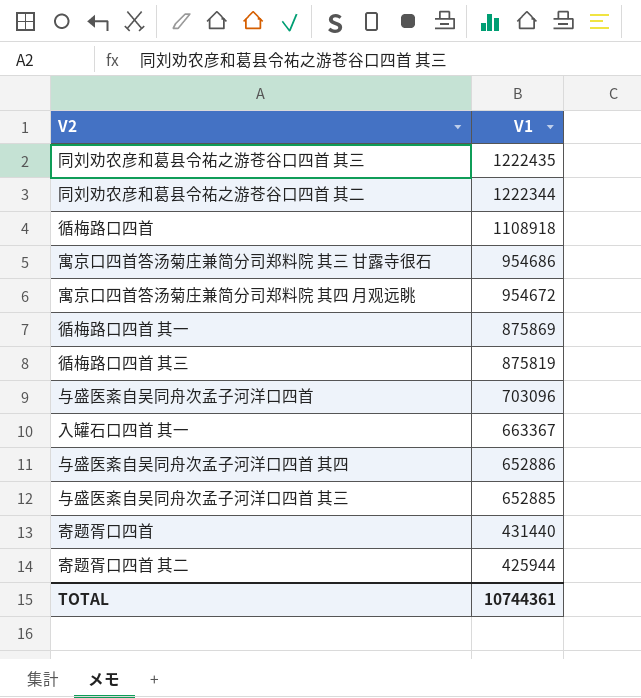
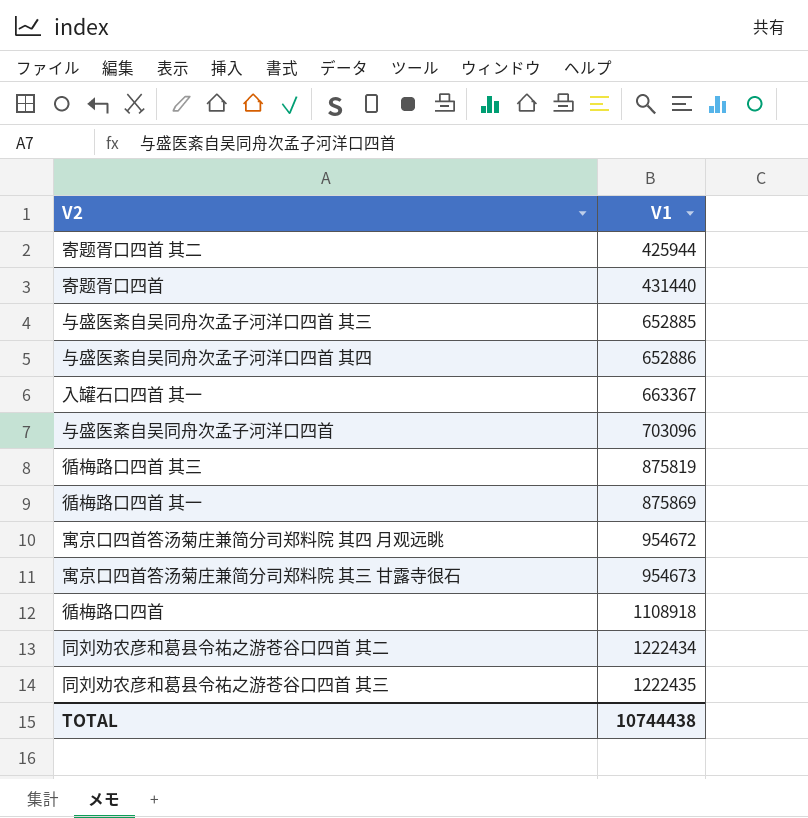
row order: V1 descending -> V1 ascending
寓京口四首答汤菊庄兼简分司郑料院 其三 甘露寺很石 | V1: 954686 -> 954673
同刘劝农彦和葛县令祐之游苍谷口四首 其二 | V1: 1222344 -> 1222434
TOTAL | V1: 10744361 -> 10744438

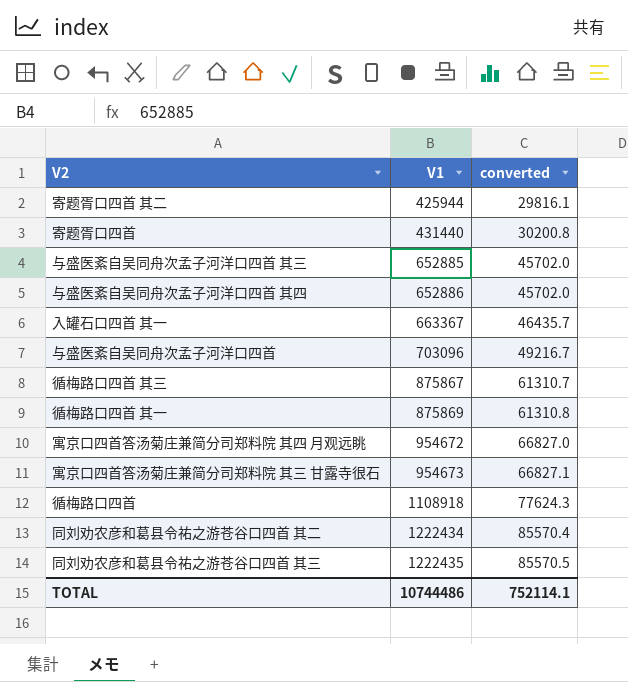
column converted | formula: none -> [V1] * 0.07
循梅路口四首 其三 | V1: 875819 -> 875867
TOTAL | V1: 10744438 -> 10744486

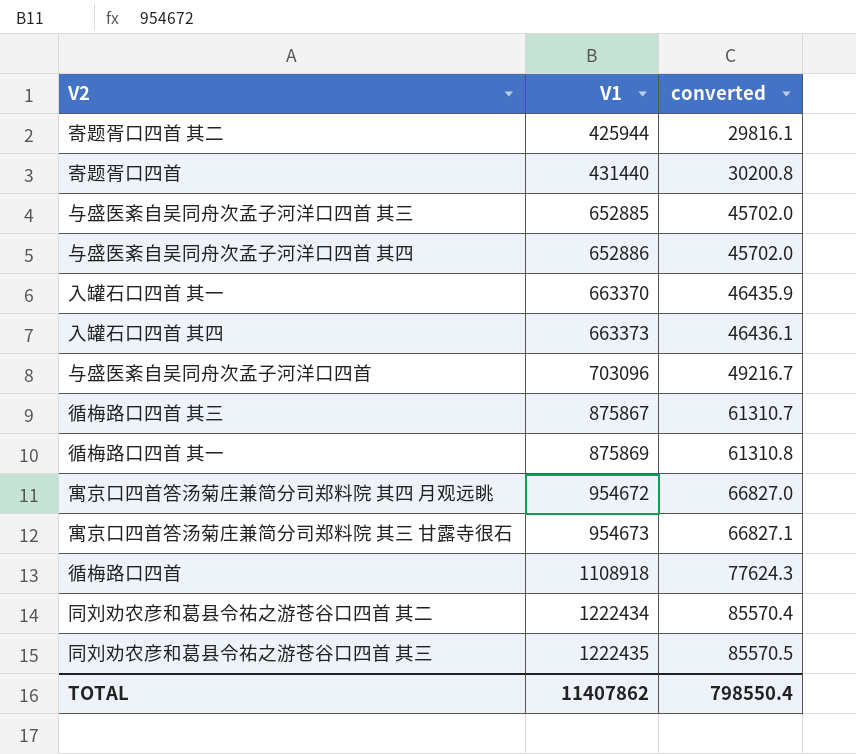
入罐石口四首 其一 | V1: 663367 -> 663370
入罐石口四首 其一 | converted: 46435.7 -> 46435.9
row 入罐石口四首 其四: none -> 663373 | 46436.1
TOTAL | V1: 10744486 -> 11407862
TOTAL | converted: 752114.1 -> 798550.4

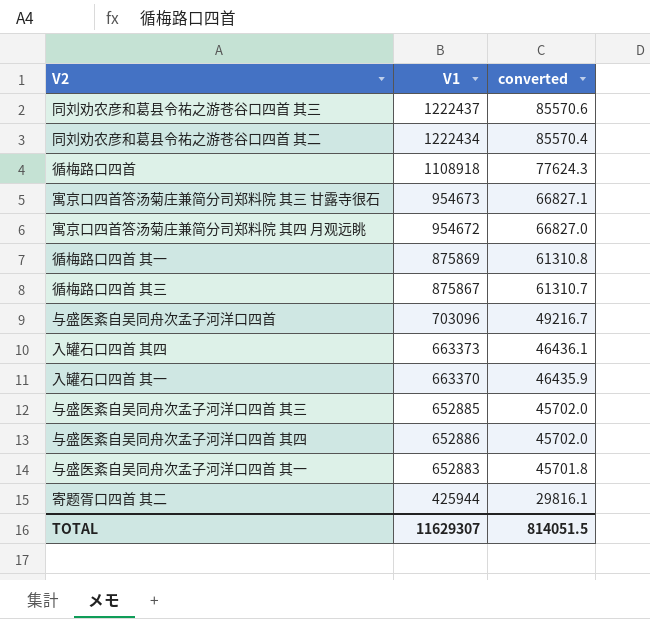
row order: V1 ascending -> converted descending
row 寄题胥口四首: 431440 | 30200.8 -> none
同刘劝农彦和葛县令祐之游苍谷口四首 其三 | V1: 1222435 -> 1222437
同刘劝农彦和葛县令祐之游苍谷口四首 其三 | converted: 85570.5 -> 85570.6
row 与盛医紊自吴同舟次孟子河洋口四首 其一: none -> 652883 | 45701.8
TOTAL | V1: 11407862 -> 11629307
TOTAL | converted: 798550.4 -> 814051.5

